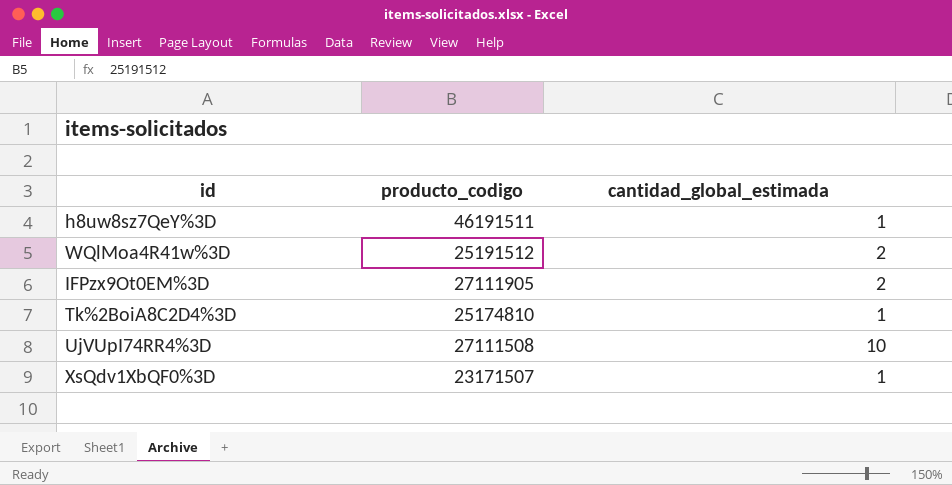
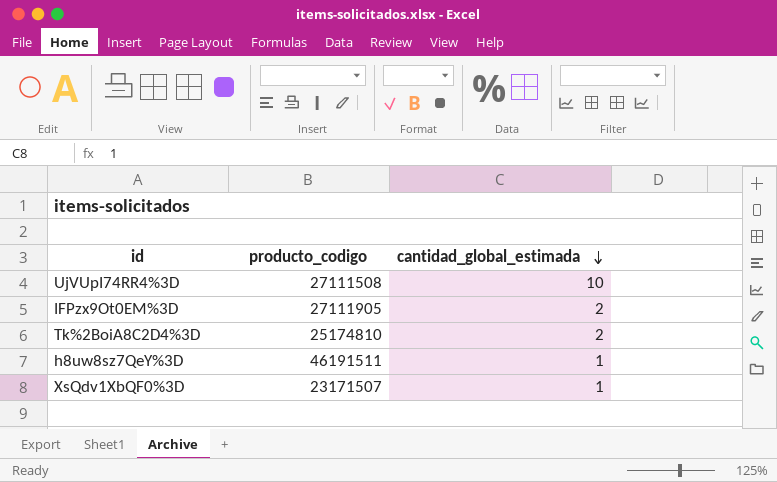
row order: none -> cantidad_global_estimada descending
row WQlMoa4R41w%3D: 25191512 | 2 -> none
Tk%2BoiA8C2D4%3D | cantidad_global_estimada: 1 -> 2

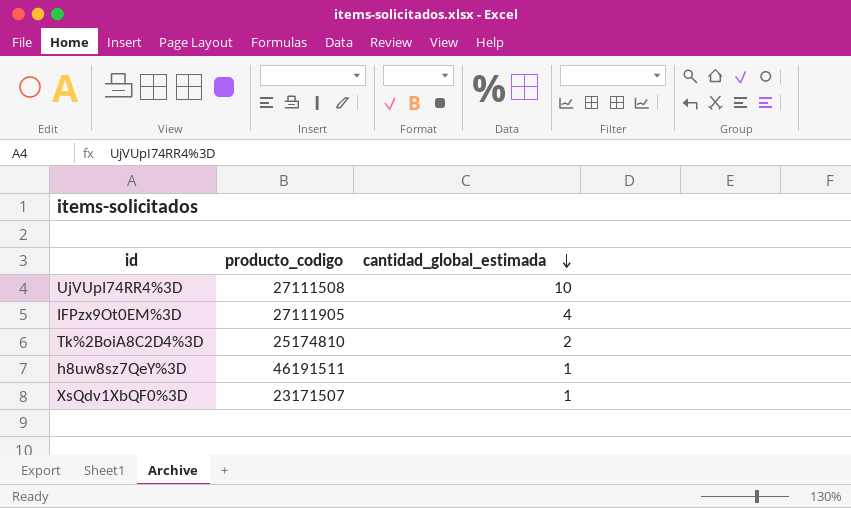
IFPzx9Ot0EM%3D | cantidad_global_estimada: 2 -> 4

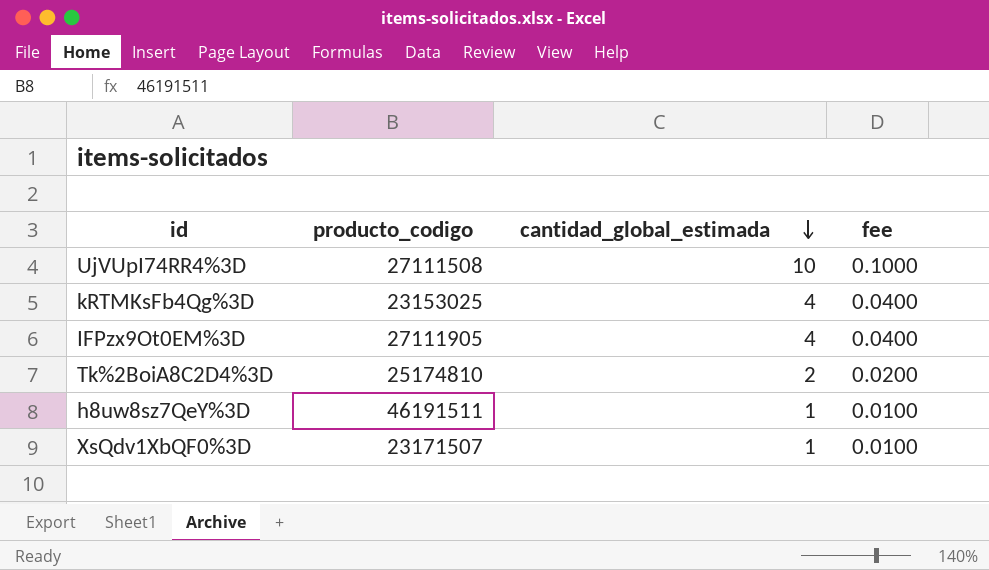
column fee | formula: none -> [cantidad_global_estimada] * 0.01
row kRTMKsFb4Qg%3D: none -> 23153025 | 4 | 0.0400

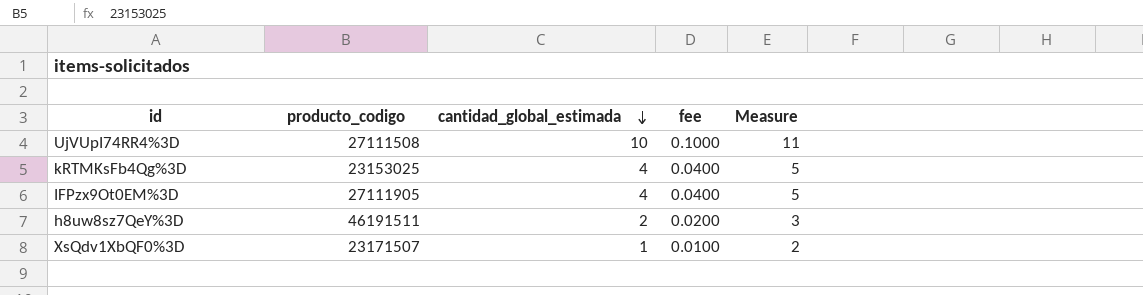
column Measure | formula: none -> [cantidad_global_estimada] + 1
row Tk%2BoiA8C2D4%3D: 25174810 | 2 | 0.0200 -> none
h8uw8sz7QeY%3D | cantidad_global_estimada: 1 -> 2
h8uw8sz7QeY%3D | fee: 0.0100 -> 0.0200

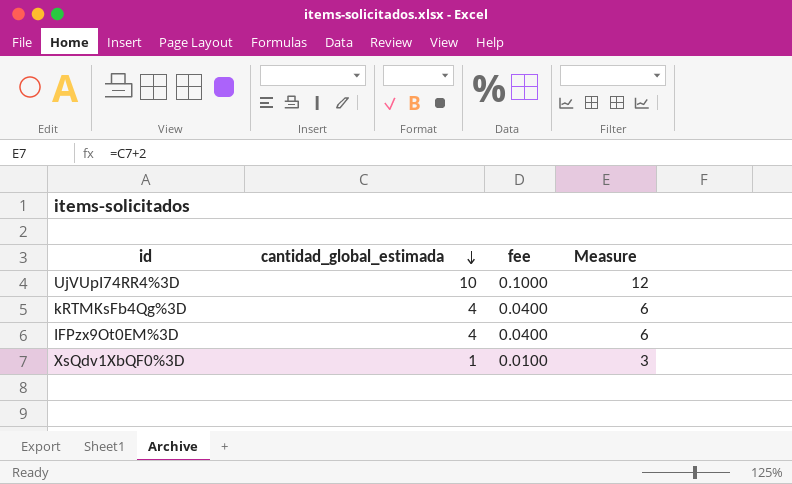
column producto_codigo | position: 2 -> none
column Measure | formula: [cantidad_global_estimada] + 1 -> [cantidad_global_estimada] + 2
row h8uw8sz7QeY%3D: 46191511 | 2 | 0.0200 | 3 -> none

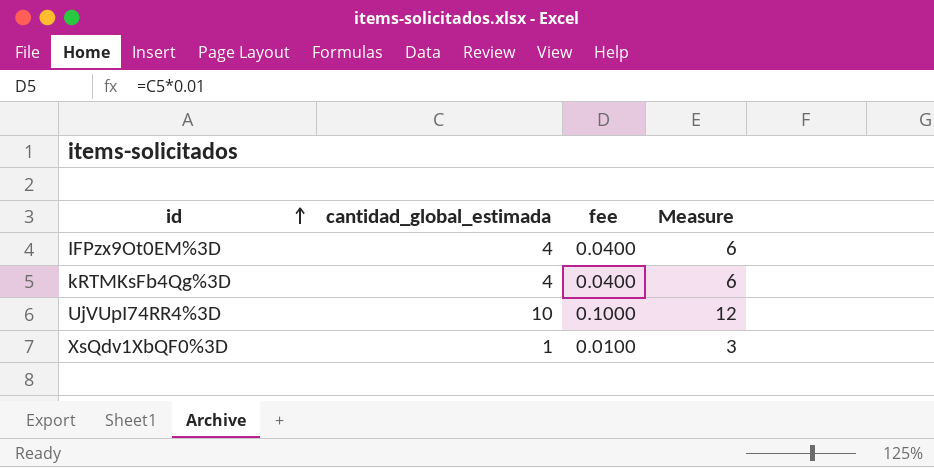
row order: cantidad_global_estimada descending -> id ascending

